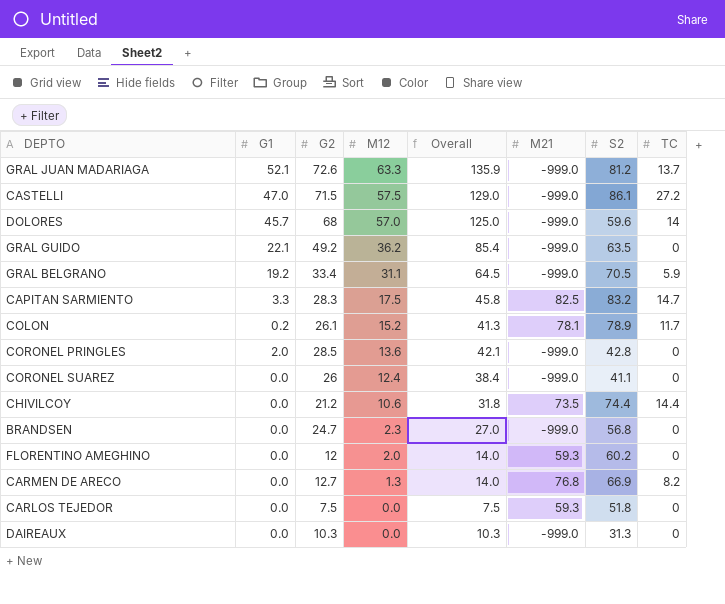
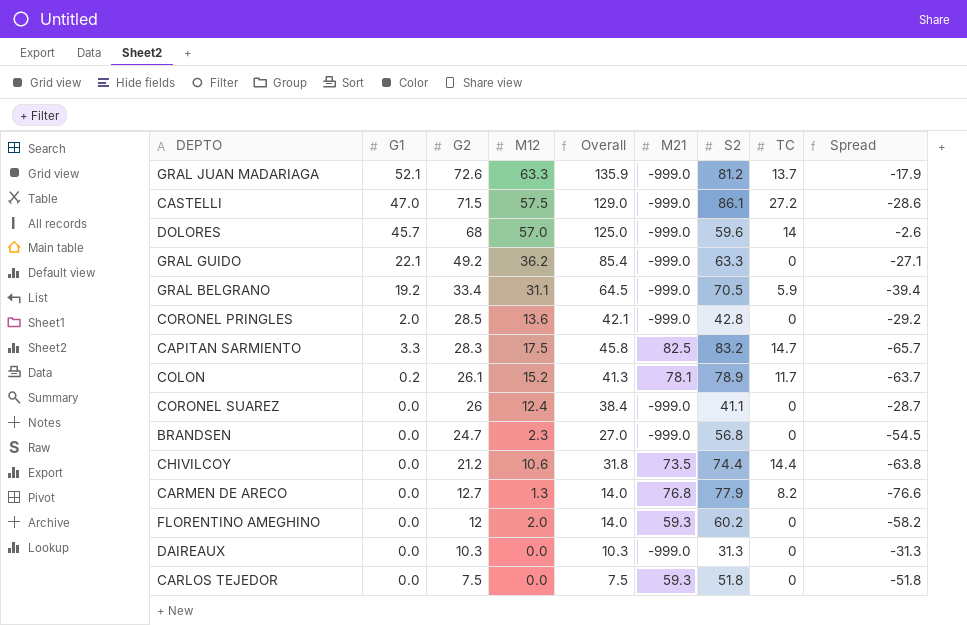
row order: M12 descending -> G2 descending
column Spread | formula: none -> [M12] - [S2]
GRAL GUIDO | S2: 63.5 -> 63.3
CARMEN DE ARECO | S2: 66.9 -> 77.9

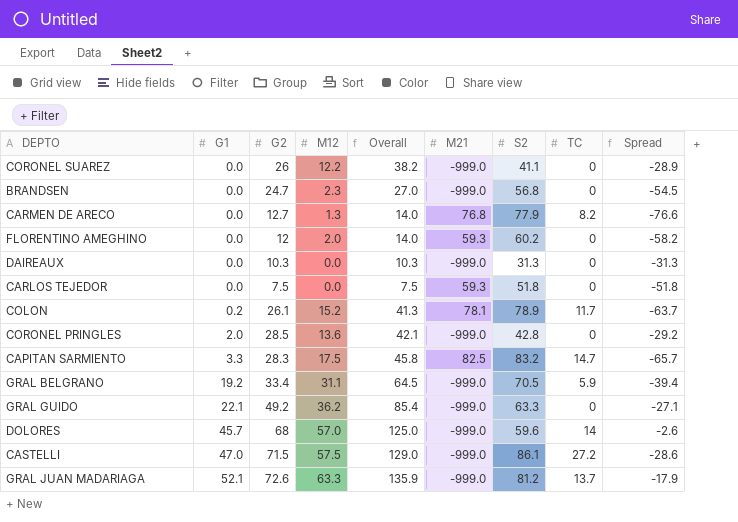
row order: G2 descending -> G1 ascending
row CHIVILCOY: 0.0 | 21.2 | 10.6 | 31.8 | 73.5 | 74.4 | 14.4 | -63.8 -> none
CORONEL SUAREZ | M12: 12.4 -> 12.2
CORONEL SUAREZ | Overall: 38.4 -> 38.2
CORONEL SUAREZ | Spread: -28.7 -> -28.9

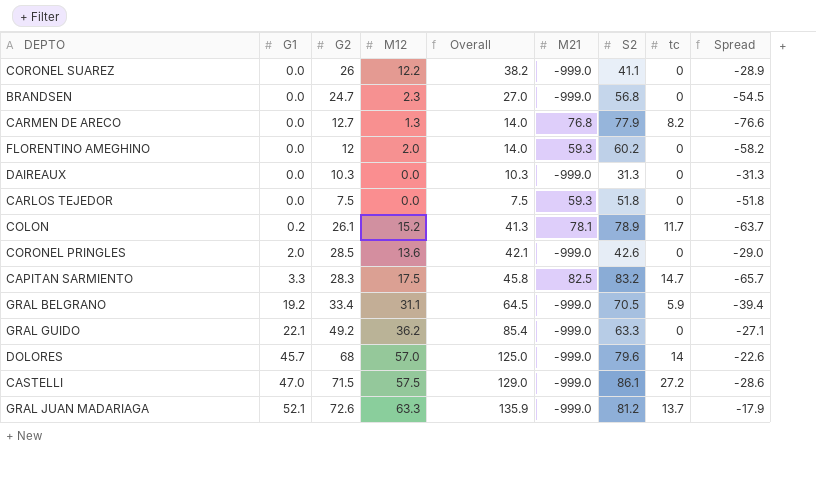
column name: TC -> tc
CORONEL PRINGLES | S2: 42.8 -> 42.6
CORONEL PRINGLES | Spread: -29.2 -> -29.0
DOLORES | S2: 59.6 -> 79.6
DOLORES | Spread: -2.6 -> -22.6

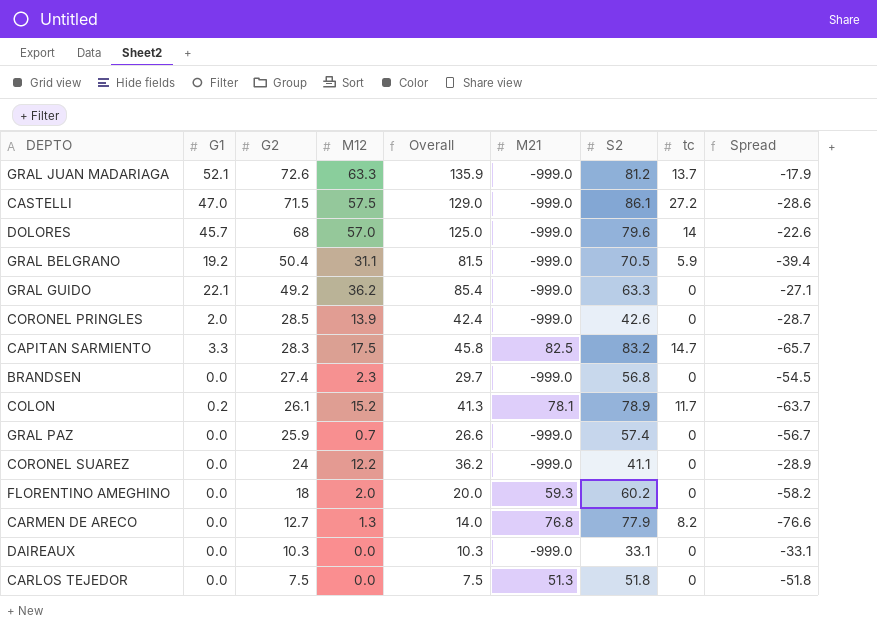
row order: G1 ascending -> G2 descending
GRAL BELGRANO | G2: 33.4 -> 50.4
GRAL BELGRANO | Overall: 64.5 -> 81.5
CORONEL PRINGLES | M12: 13.6 -> 13.9
CORONEL PRINGLES | Overall: 42.1 -> 42.4
CORONEL PRINGLES | Spread: -29.0 -> -28.7
BRANDSEN | G2: 24.7 -> 27.4
BRANDSEN | Overall: 27.0 -> 29.7
row GRAL PAZ: none -> 0.0 | 25.9 | 0.7 | 26.6 | -999.0 | 57.4 | 0 | -56.7
CORONEL SUAREZ | G2: 26 -> 24
CORONEL SUAREZ | Overall: 38.2 -> 36.2
FLORENTINO AMEGHINO | G2: 12 -> 18
FLORENTINO AMEGHINO | Overall: 14.0 -> 20.0
DAIREAUX | S2: 31.3 -> 33.1
DAIREAUX | Spread: -31.3 -> -33.1
CARLOS TEJEDOR | M21: 59.3 -> 51.3

